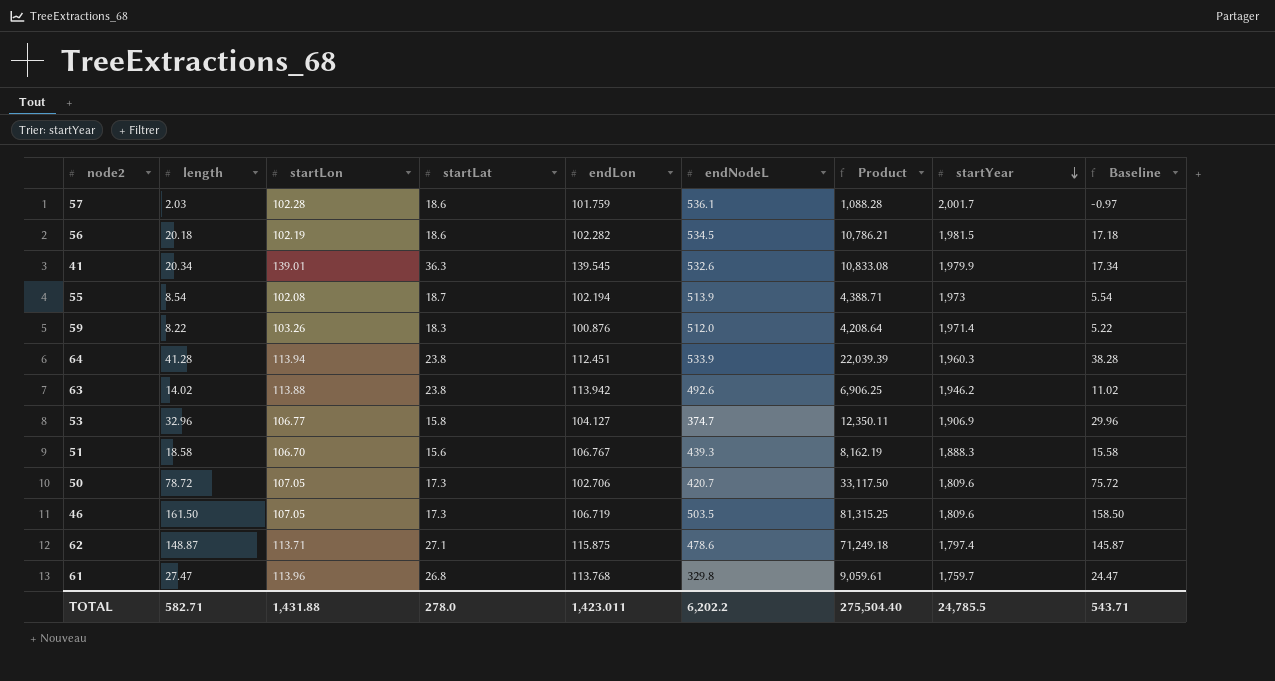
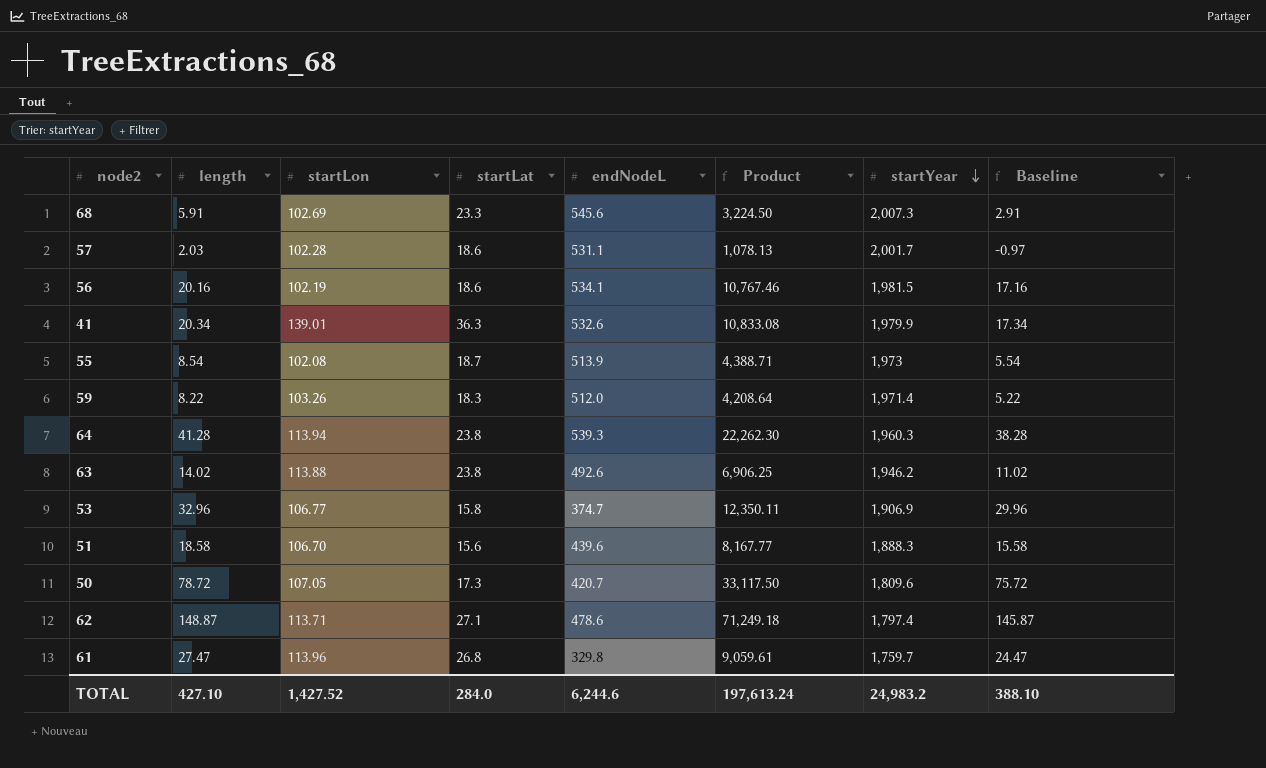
column endLon | position: 5 -> none
row 46: 161.50 | 107.05 | 17.3 | 106.719 | 503.5 | 81,315.25 | 1,809.6 | 158.50 -> none
row 68: none -> 5.91 | 102.69 | 23.3 | 545.6 | 3,224.50 | 2,007.3 | 2.91
57 | endNodeL: 536.1 -> 531.1
57 | Product: 1,088.28 -> 1,078.13
56 | length: 20.18 -> 20.16
56 | endNodeL: 534.5 -> 534.1
56 | Product: 10,786.21 -> 10,767.46
56 | Baseline: 17.18 -> 17.16
64 | endNodeL: 533.9 -> 539.3
64 | Product: 22,039.39 -> 22,262.30
51 | endNodeL: 439.3 -> 439.6
51 | Product: 8,162.19 -> 8,167.77
TOTAL | length: 582.71 -> 427.10
TOTAL | startLon: 1,431.88 -> 1,427.52
TOTAL | startLat: 278.0 -> 284.0
TOTAL | endNodeL: 6,202.2 -> 6,244.6
TOTAL | Product: 275,504.40 -> 197,613.24
TOTAL | startYear: 24,785.5 -> 24,983.2
TOTAL | Baseline: 543.71 -> 388.10

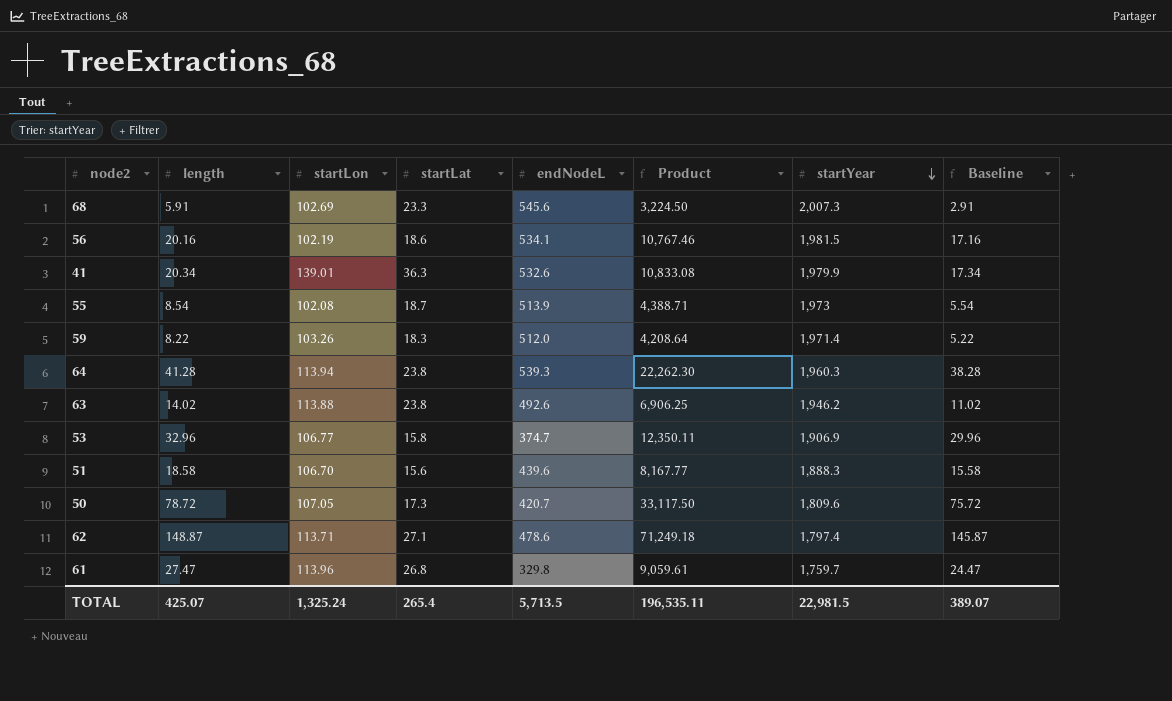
row 57: 2.03 | 102.28 | 18.6 | 531.1 | 1,078.13 | 2,001.7 | -0.97 -> none
TOTAL | length: 427.10 -> 425.07
TOTAL | startLon: 1,427.52 -> 1,325.24
TOTAL | startLat: 284.0 -> 265.4
TOTAL | endNodeL: 6,244.6 -> 5,713.5
TOTAL | Product: 197,613.24 -> 196,535.11
TOTAL | startYear: 24,983.2 -> 22,981.5
TOTAL | Baseline: 388.10 -> 389.07

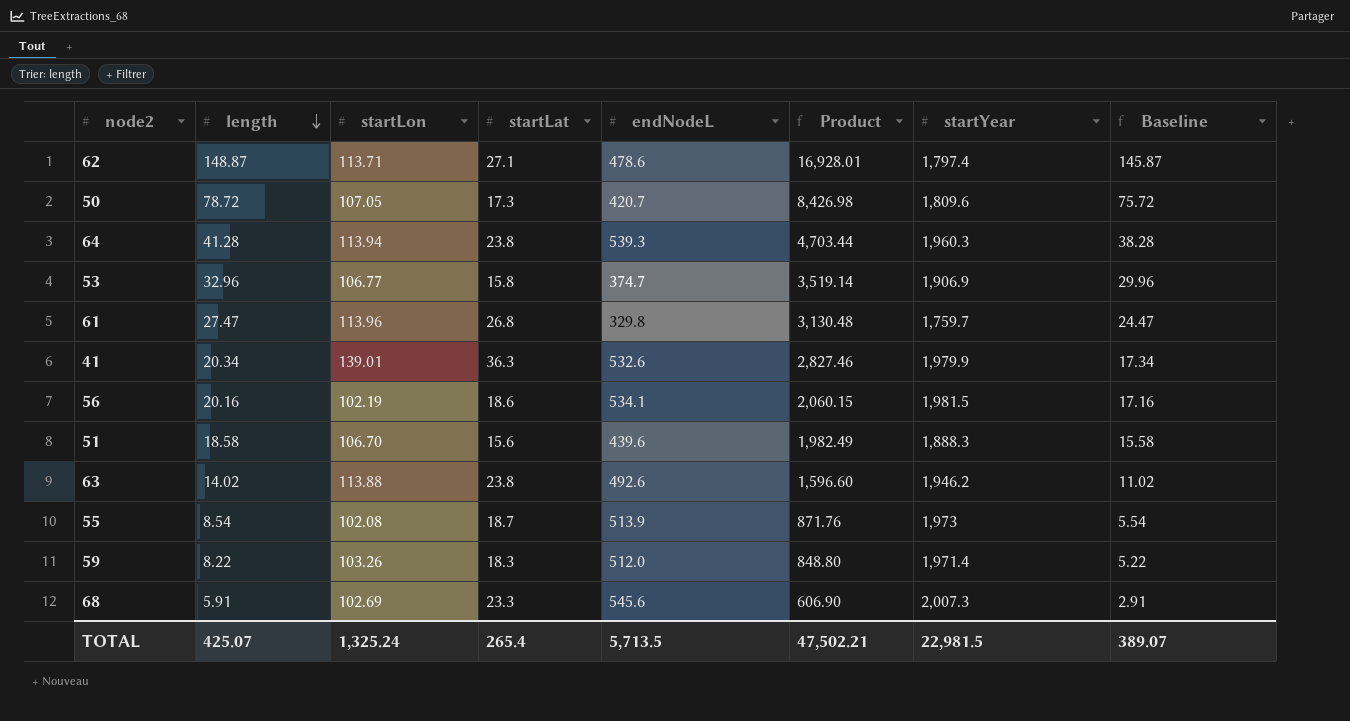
row order: startYear descending -> length descending
column Product | formula: [length] * [endNodeL] -> [length] * [startLon]
TOTAL | Product: 196,535.11 -> 47,502.21

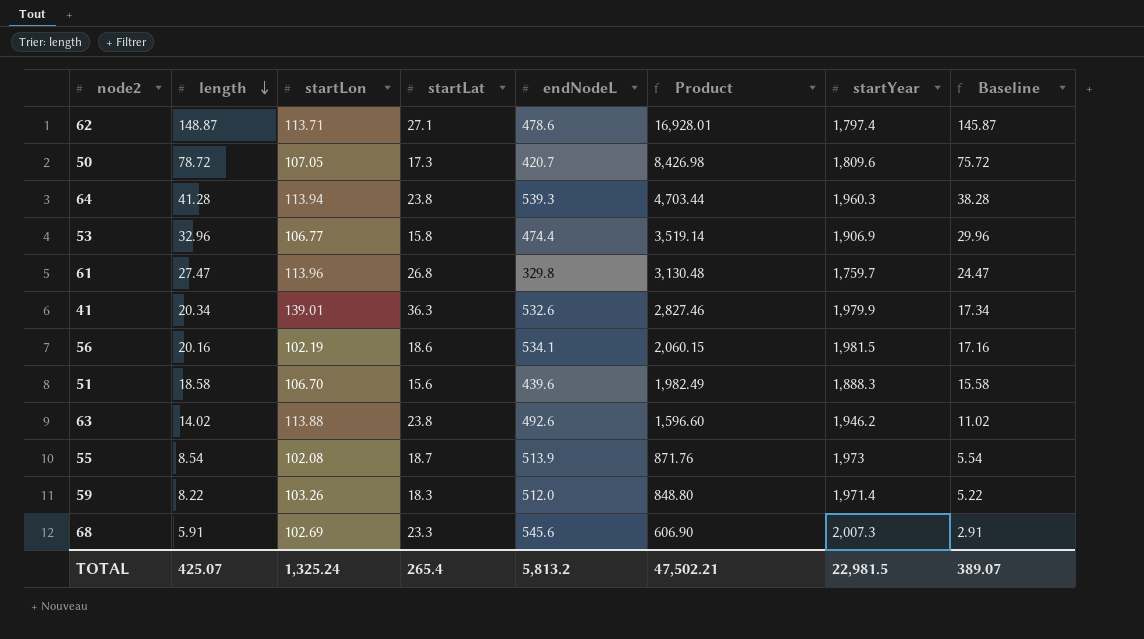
53 | endNodeL: 374.7 -> 474.4
TOTAL | endNodeL: 5,713.5 -> 5,813.2

